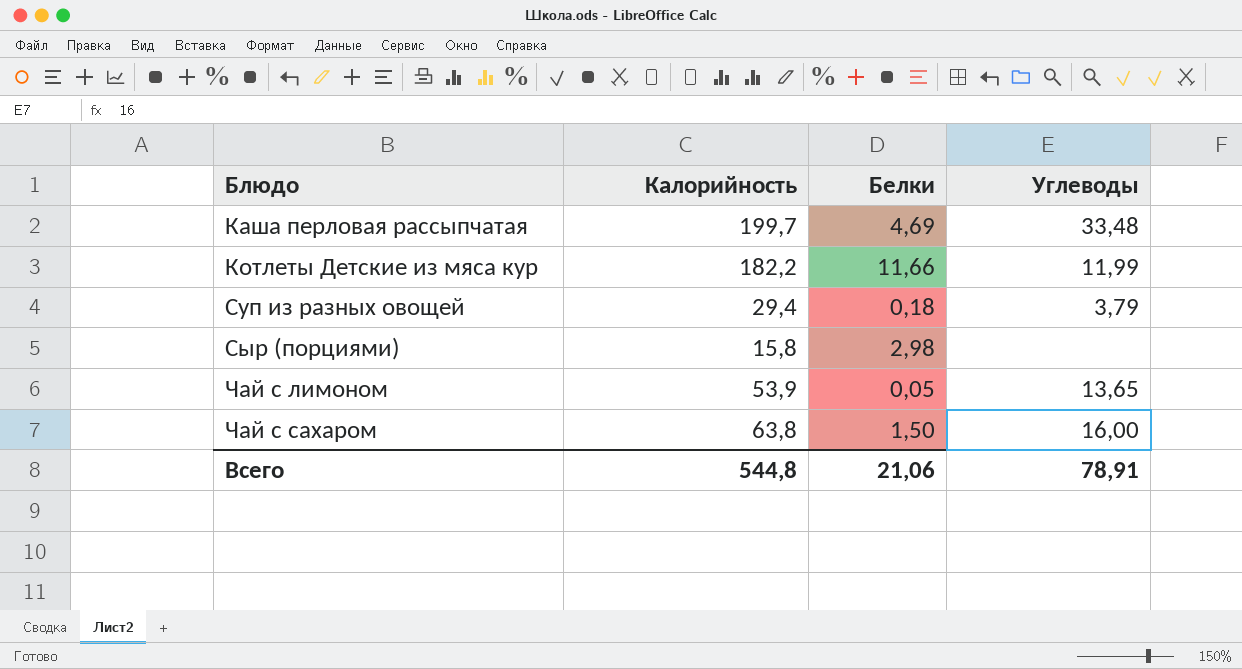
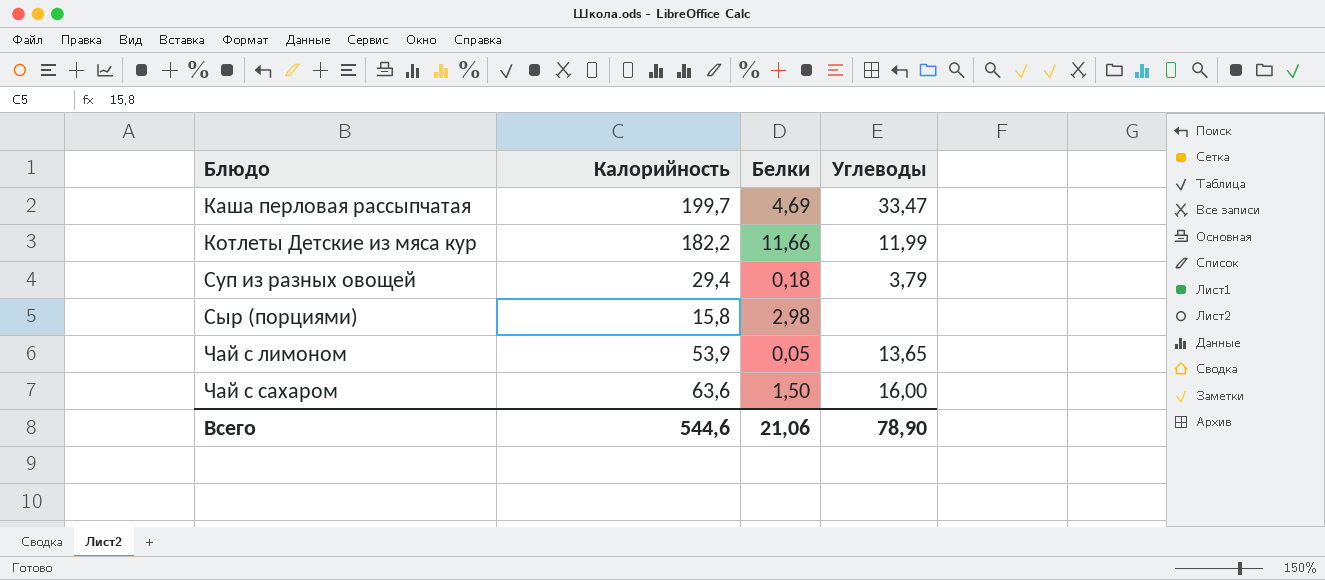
Каша перловая рассыпчатая | Углеводы: 33,48 -> 33,47
Чай с сахаром | Калорийность: 63,8 -> 63,6
Всего | Калорийность: 544,8 -> 544,6
Всего | Углеводы: 78,91 -> 78,90

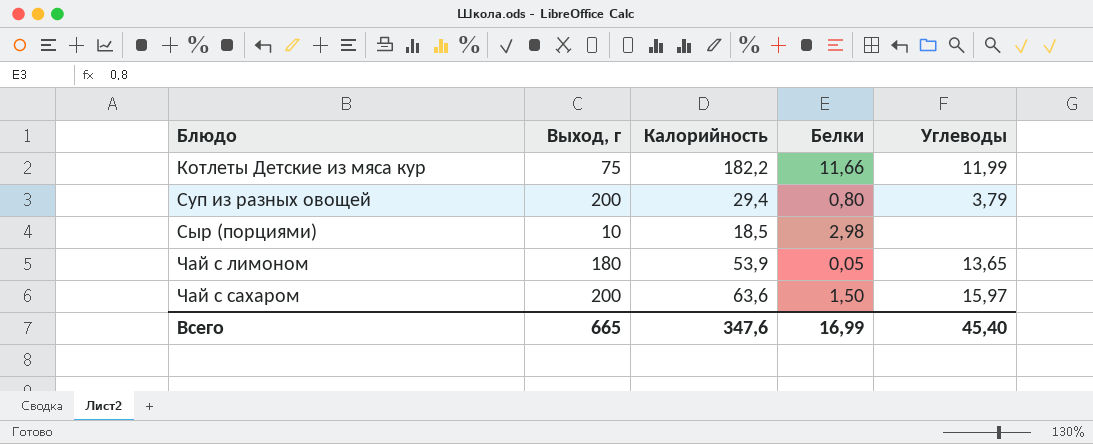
column Выход, г | position: none -> 2
row Каша перловая рассыпчатая: 199,7 | 4,69 | 33,47 -> none
Суп из разных овощей | Белки: 0,18 -> 0,80
Сыр (порциями) | Калорийность: 15,8 -> 18,5
Чай с сахаром | Углеводы: 16,00 -> 15,97
Всего | Калорийность: 544,6 -> 347,6
Всего | Белки: 21,06 -> 16,99
Всего | Углеводы: 78,90 -> 45,40

